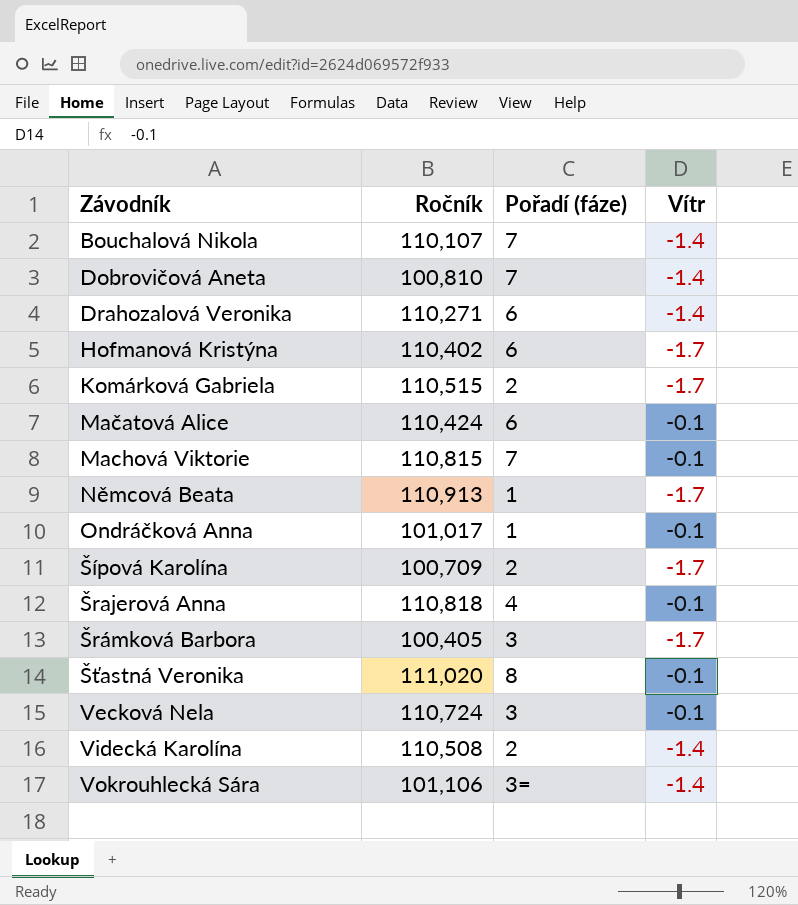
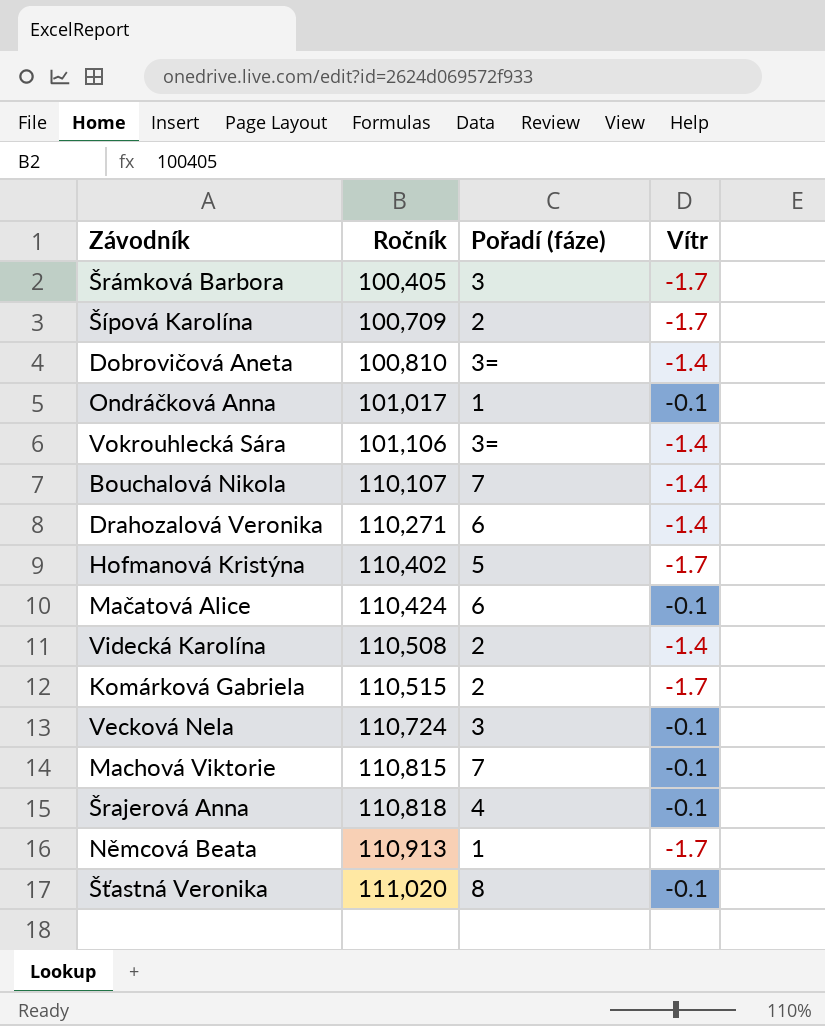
row order: Závodník ascending -> Ročník ascending
Dobrovičová Aneta | Pořadí (fáze): 7 -> 3=
Hofmanová Kristýna | Pořadí (fáze): 6 -> 5

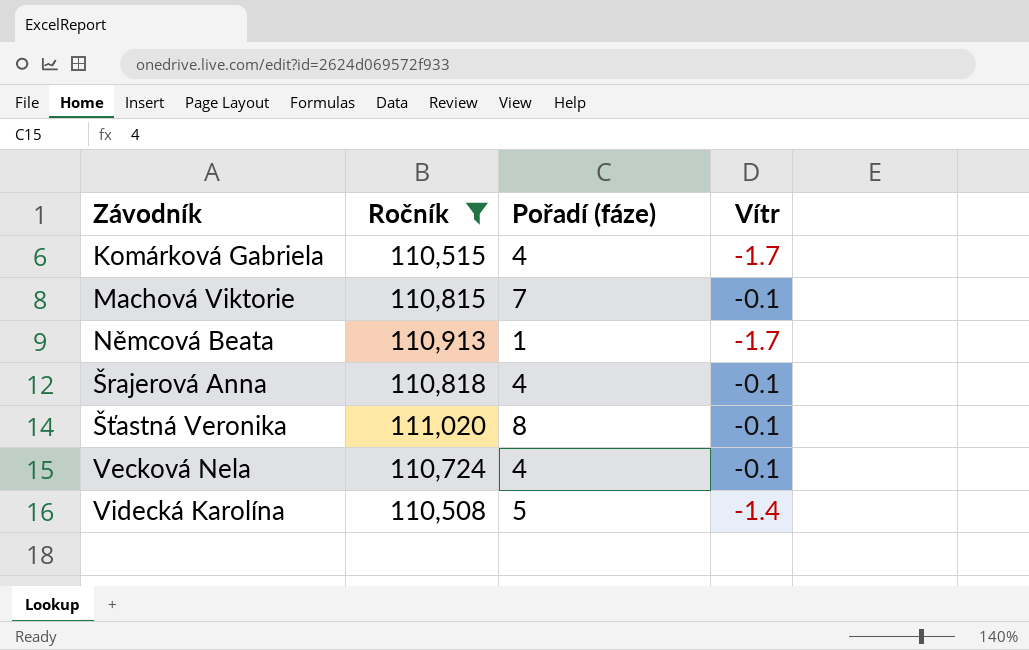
filter: none -> Ročník >= 110,508
row order: Ročník ascending -> Závodník ascending
Komárková Gabriela | Pořadí (fáze): 2 -> 4
Vecková Nela | Pořadí (fáze): 3 -> 4
Videcká Karolína | Pořadí (fáze): 2 -> 5

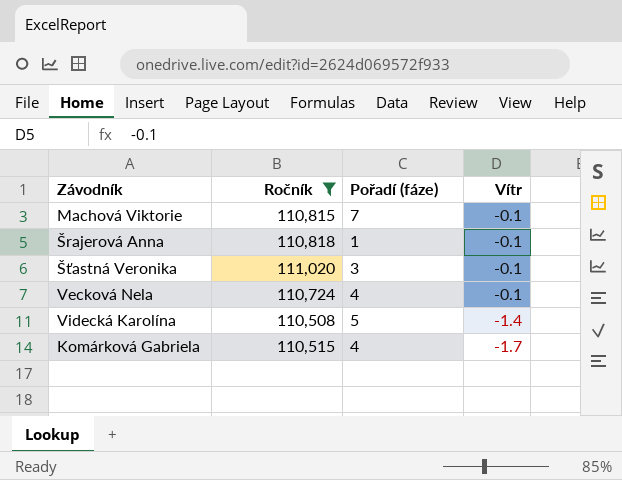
row order: Závodník ascending -> Vítr descending
row Němcová Beata: 110,913 | 1 | -1.7 -> none
Šrajerová Anna | Pořadí (fáze): 4 -> 1
Šťastná Veronika | Pořadí (fáze): 8 -> 3

